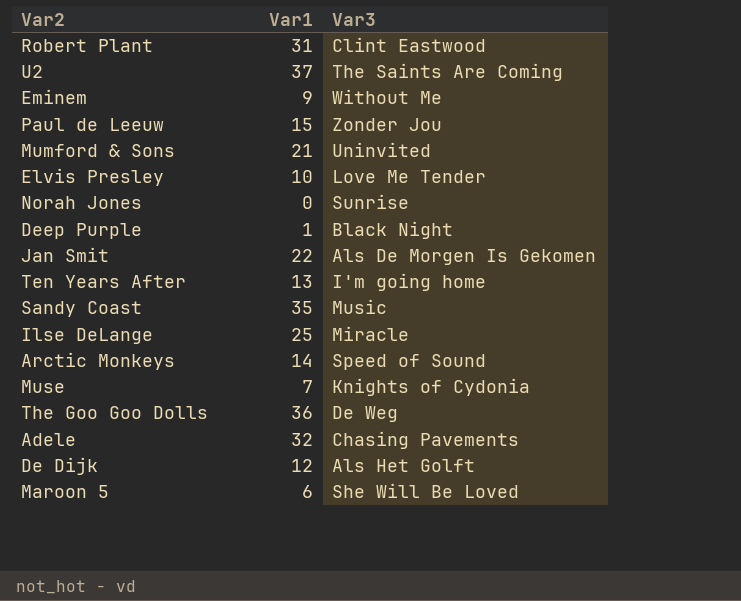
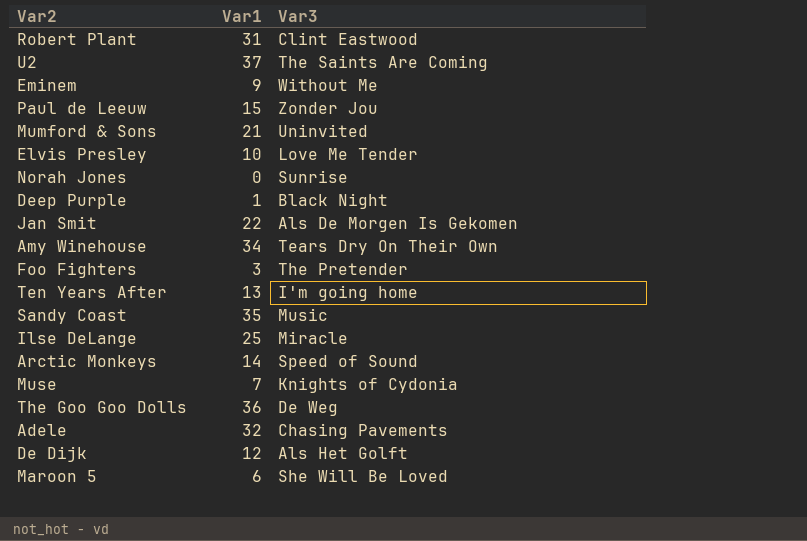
row Amy Winehouse: none -> 34 | Tears Dry On Their Own
row Foo Fighters: none -> 3 | The Pretender

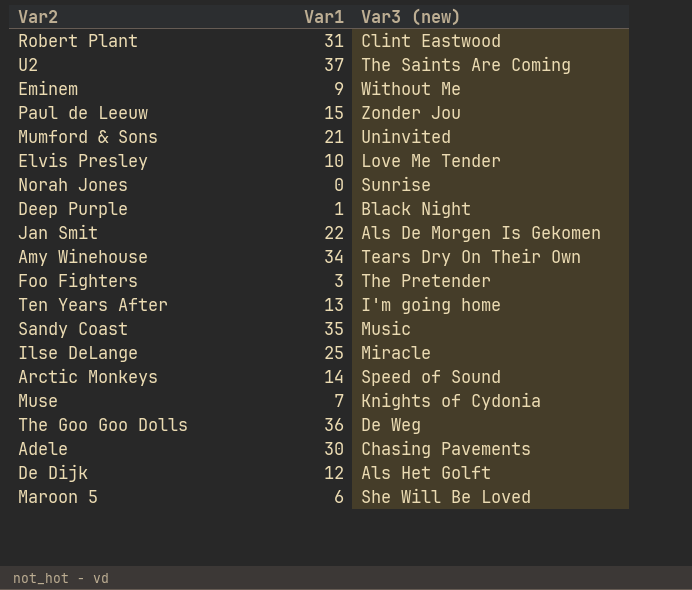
column name: Var3 -> Var3 (new)
Adele | Var1: 32 -> 30

